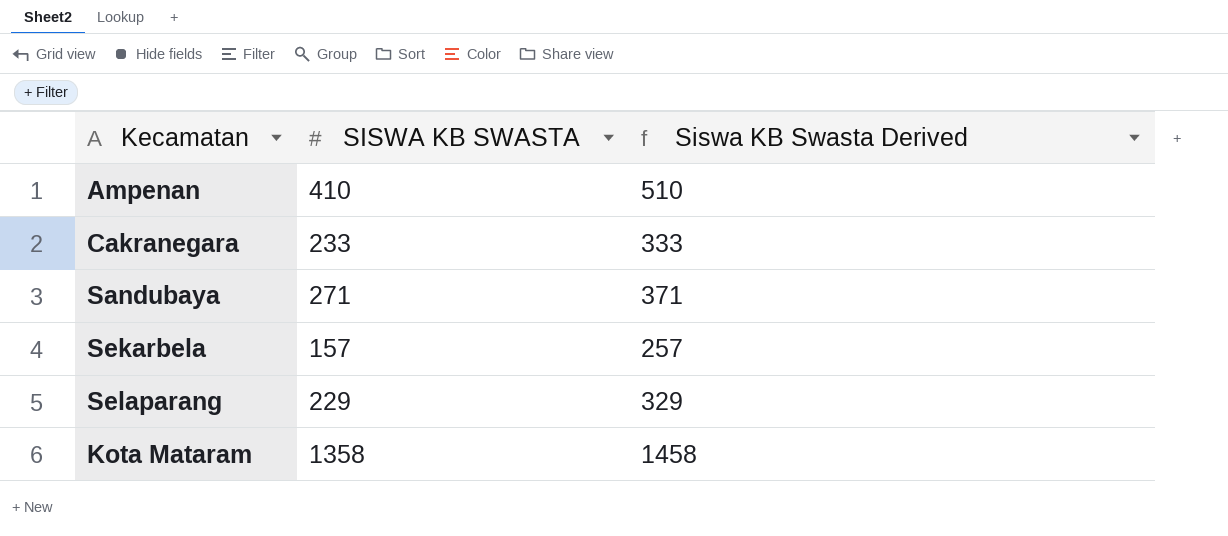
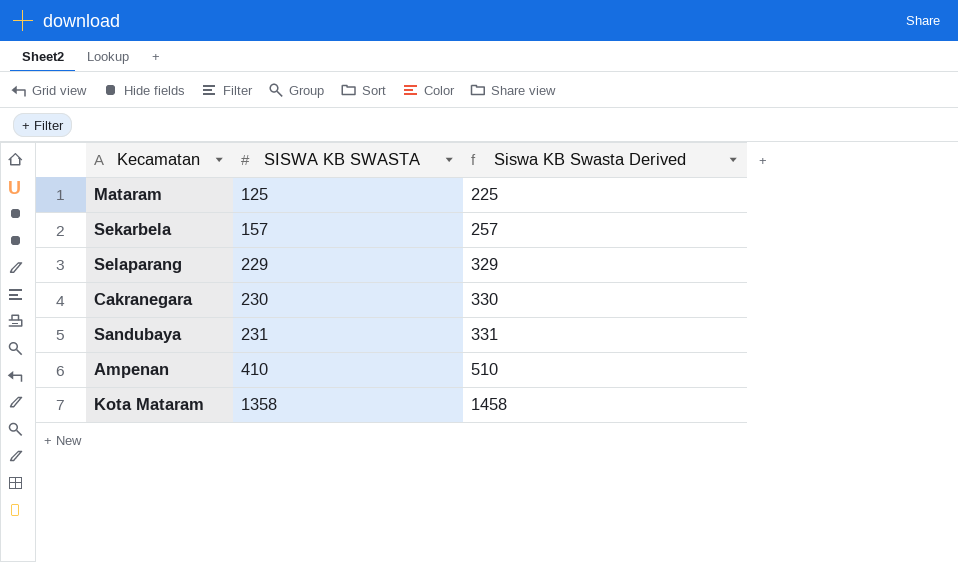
row order: none -> SISWA KB SWASTA ascending
row Mataram: none -> 125 | 225
Cakranegara | SISWA KB SWASTA: 233 -> 230
Cakranegara | Siswa KB Swasta Derived: 333 -> 330
Sandubaya | SISWA KB SWASTA: 271 -> 231
Sandubaya | Siswa KB Swasta Derived: 371 -> 331

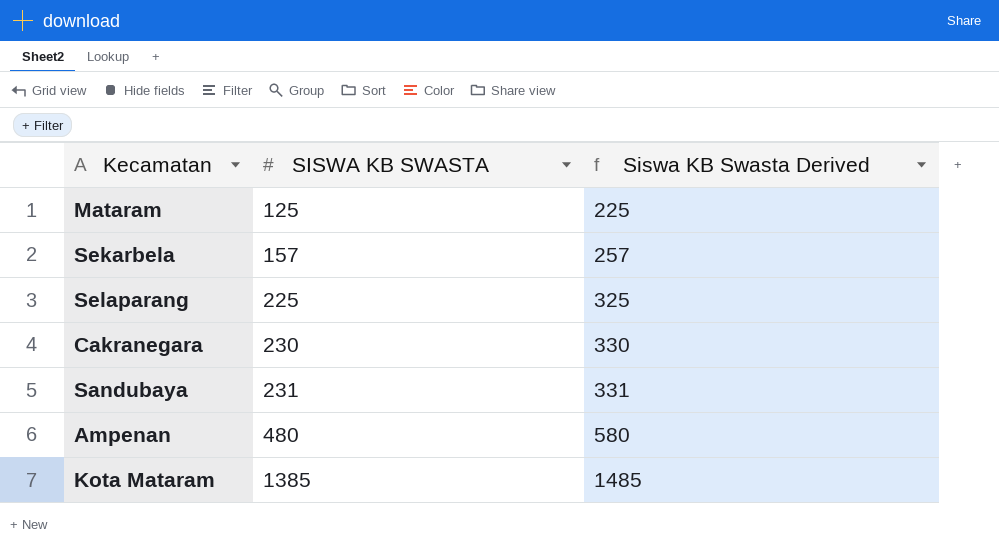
Selaparang | SISWA KB SWASTA: 229 -> 225
Selaparang | Siswa KB Swasta Derived: 329 -> 325
Ampenan | SISWA KB SWASTA: 410 -> 480
Ampenan | Siswa KB Swasta Derived: 510 -> 580
Kota Mataram | SISWA KB SWASTA: 1358 -> 1385
Kota Mataram | Siswa KB Swasta Derived: 1458 -> 1485

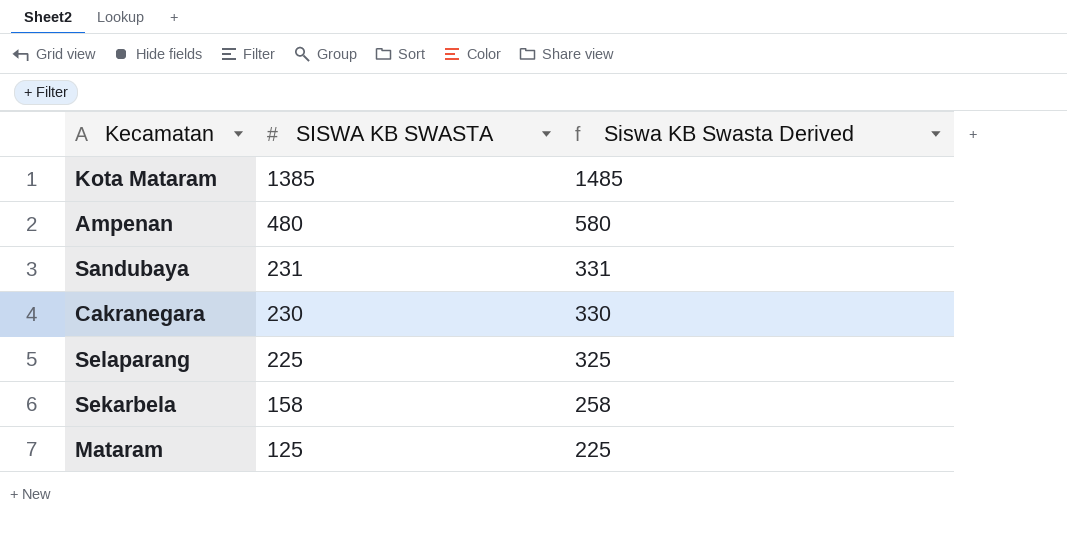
row order: SISWA KB SWASTA ascending -> SISWA KB SWASTA descending
Sekarbela | SISWA KB SWASTA: 157 -> 158
Sekarbela | Siswa KB Swasta Derived: 257 -> 258

